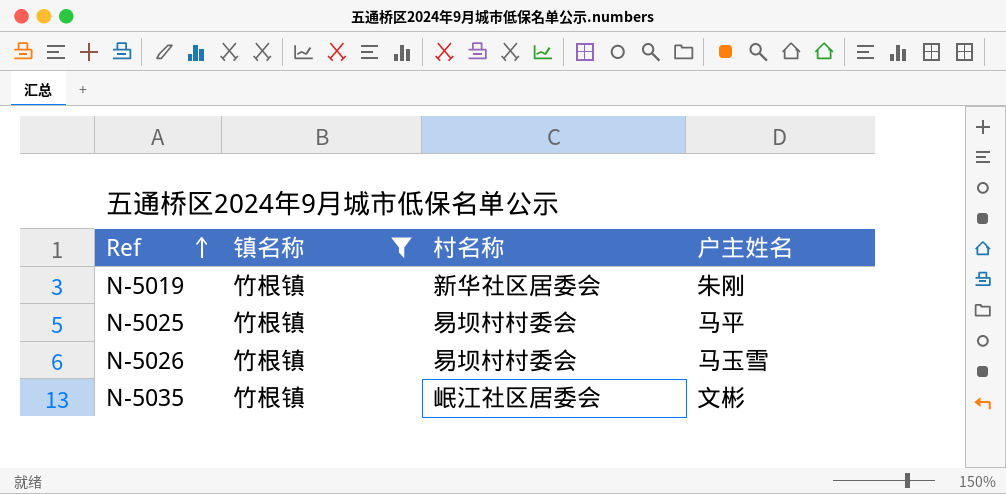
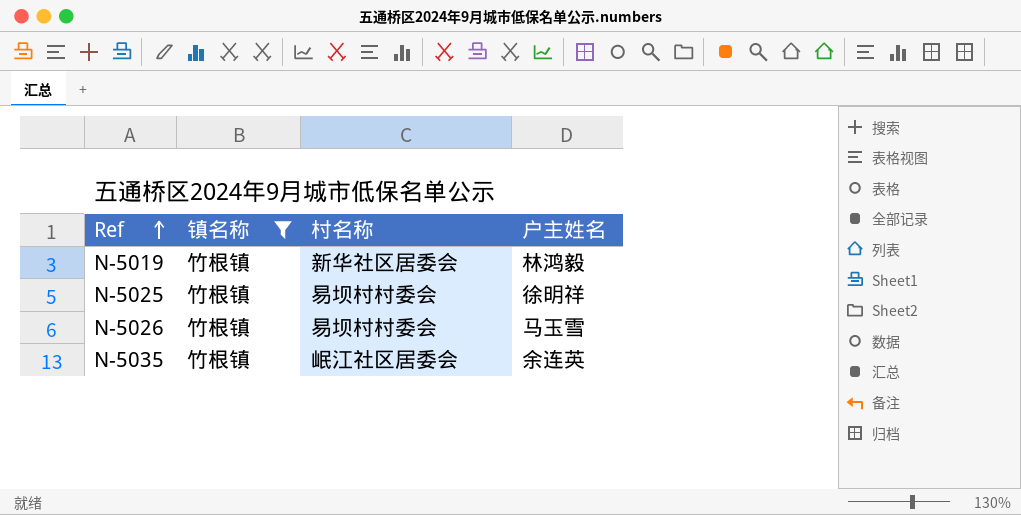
N-5019 | 户主姓名: 朱刚 -> 林鸿毅
N-5025 | 户主姓名: 马平 -> 徐明祥
N-5035 | 户主姓名: 文彬 -> 余连英

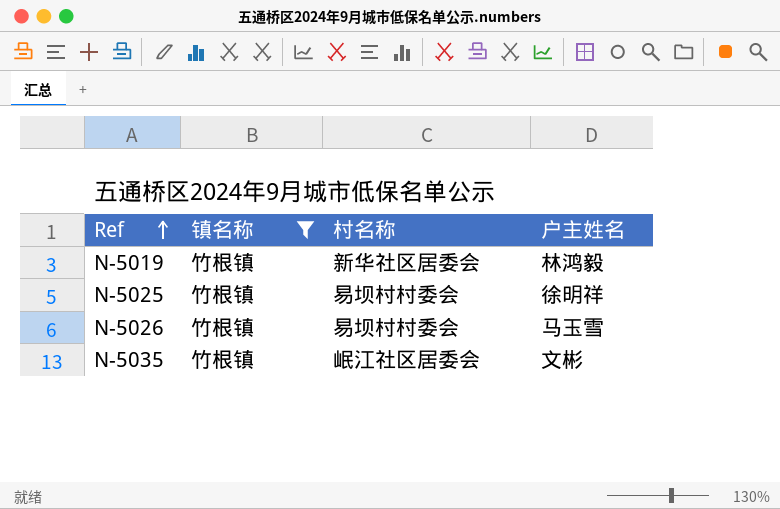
N-5035 | 户主姓名: 余连英 -> 文彬

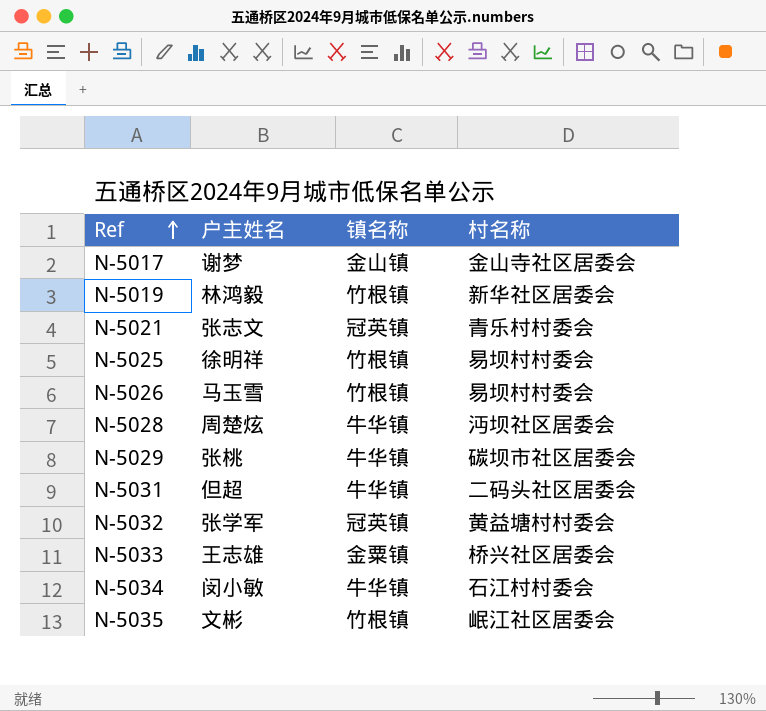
filter: 镇名称 = 竹根镇 -> none
column 户主姓名 | position: 4 -> 2

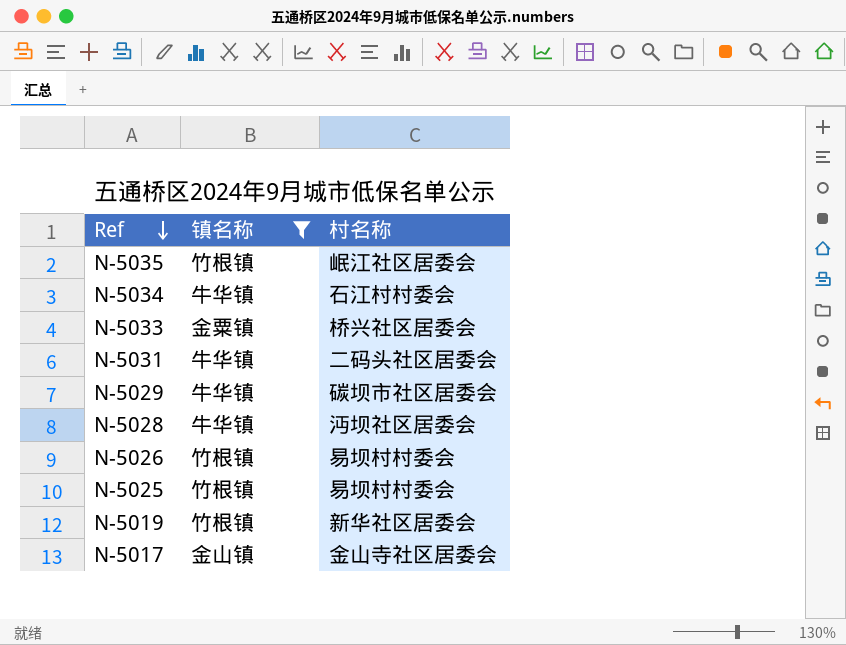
filter: none -> 镇名称 != 冠英镇
row order: Ref ascending -> Ref descending
column 户主姓名 | position: 2 -> none

